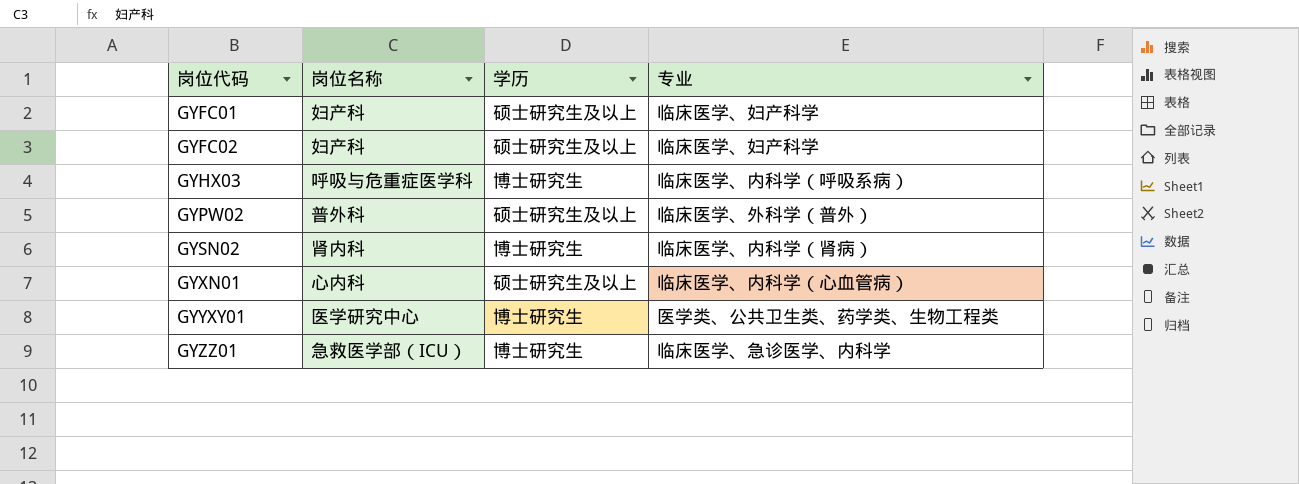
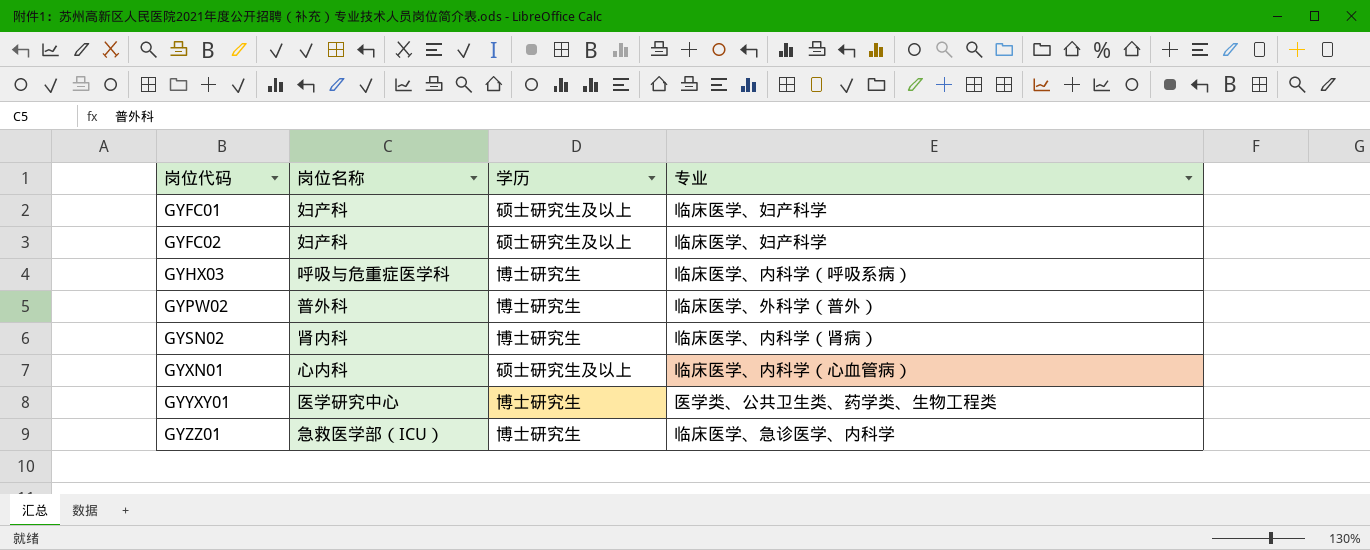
GYPW02 | 学历: 硕士研究生及以上 -> 博士研究生

